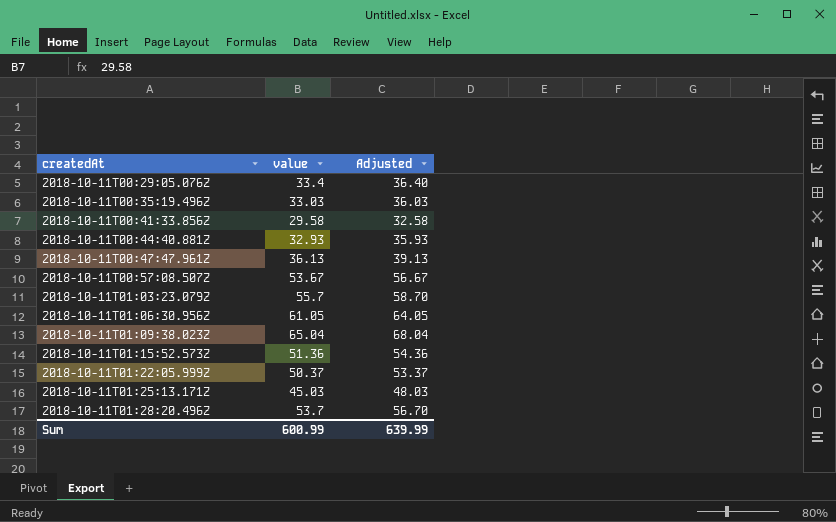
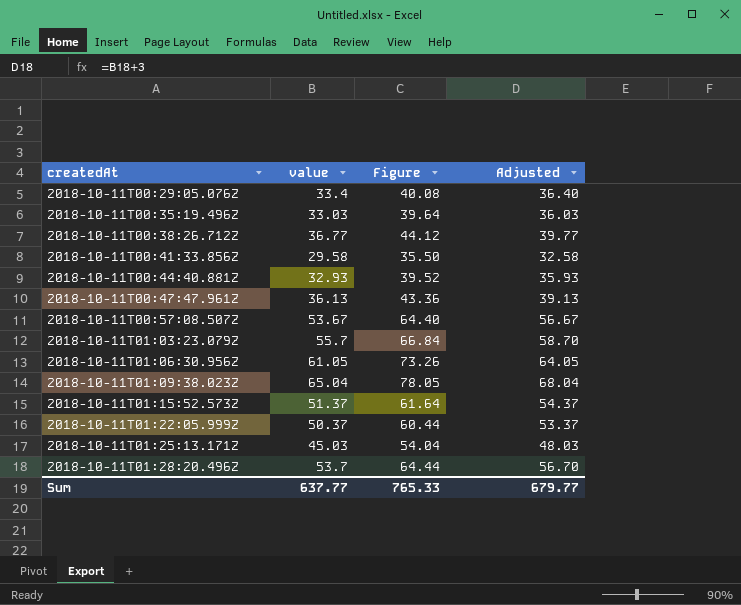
column Figure | formula: none -> [value] * 1.2
row 2018-10-11T00:38:26.712Z: none -> 36.77 | 44.12 | 39.77
2018-10-11T01:15:52.573Z | value: 51.36 -> 51.37
2018-10-11T01:15:52.573Z | Adjusted: 54.36 -> 54.37
Sum | value: 600.99 -> 637.77
Sum | Adjusted: 639.99 -> 679.77

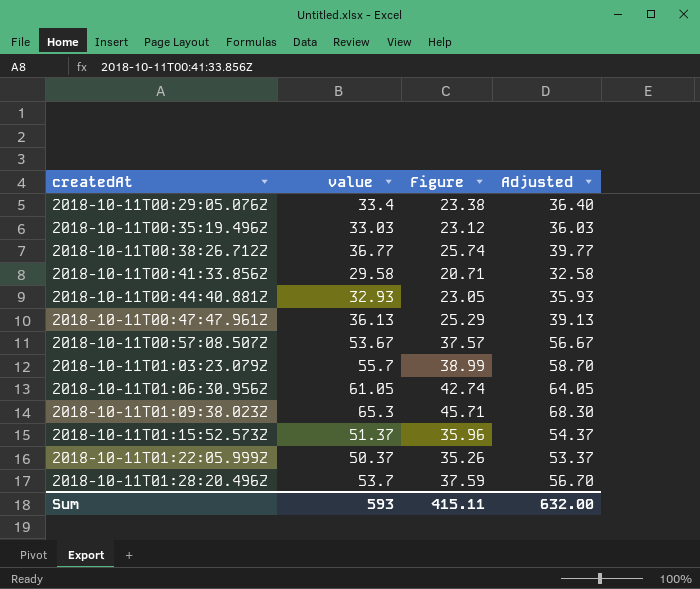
column Figure | formula: [value] * 1.2 -> [value] * 0.7
row 2018-10-11T01:25:13.171Z: 45.03 | 54.04 | 48.03 -> none
2018-10-11T01:09:38.023Z | value: 65.04 -> 65.3
2018-10-11T01:09:38.023Z | Adjusted: 68.04 -> 68.30
Sum | value: 637.77 -> 593
Sum | Figure: 765.33 -> 415.11
Sum | Adjusted: 679.77 -> 632.00

